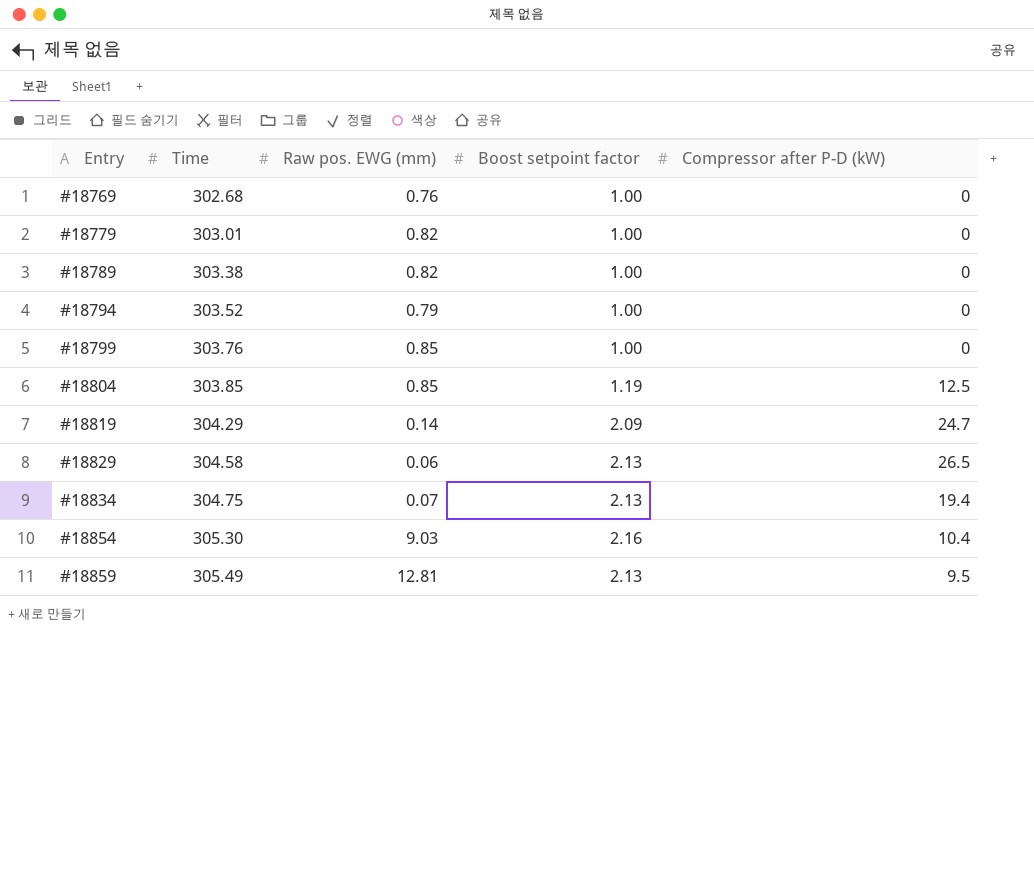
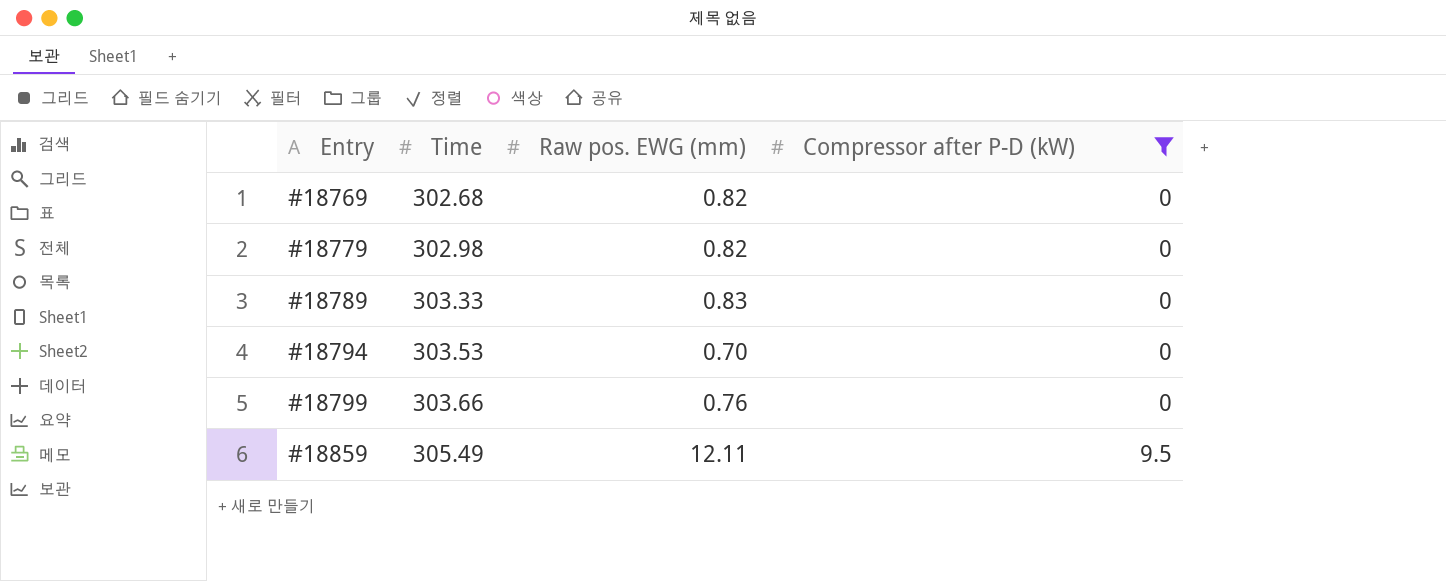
filter: none -> Compressor after P-D (kW) <= 9.5
column Boost setpoint factor | position: 4 -> none
#18769 | Raw pos. EWG (mm): 0.76 -> 0.82
#18779 | Time: 303.01 -> 302.98
#18789 | Time: 303.38 -> 303.33
#18789 | Raw pos. EWG (mm): 0.82 -> 0.83
#18794 | Time: 303.52 -> 303.53
#18794 | Raw pos. EWG (mm): 0.79 -> 0.70
#18799 | Time: 303.76 -> 303.66
#18799 | Raw pos. EWG (mm): 0.85 -> 0.76
#18859 | Raw pos. EWG (mm): 12.81 -> 12.11

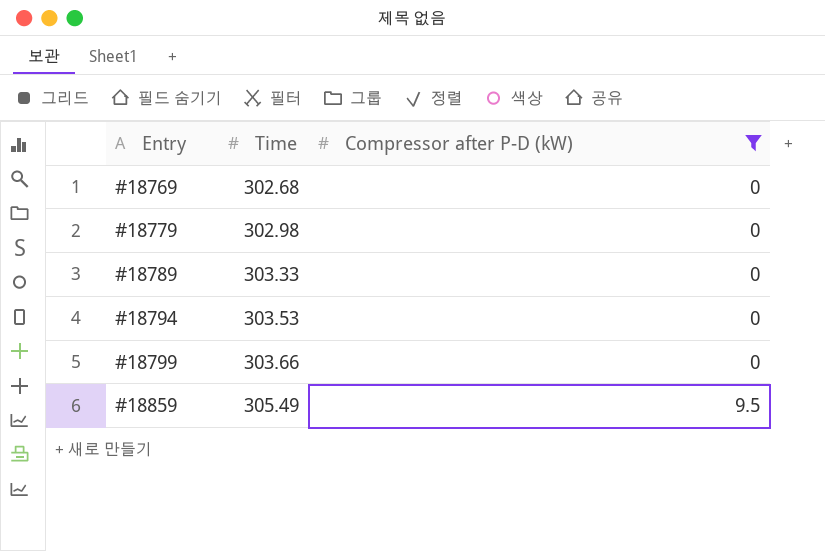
column Raw pos. EWG (mm) | position: 3 -> none

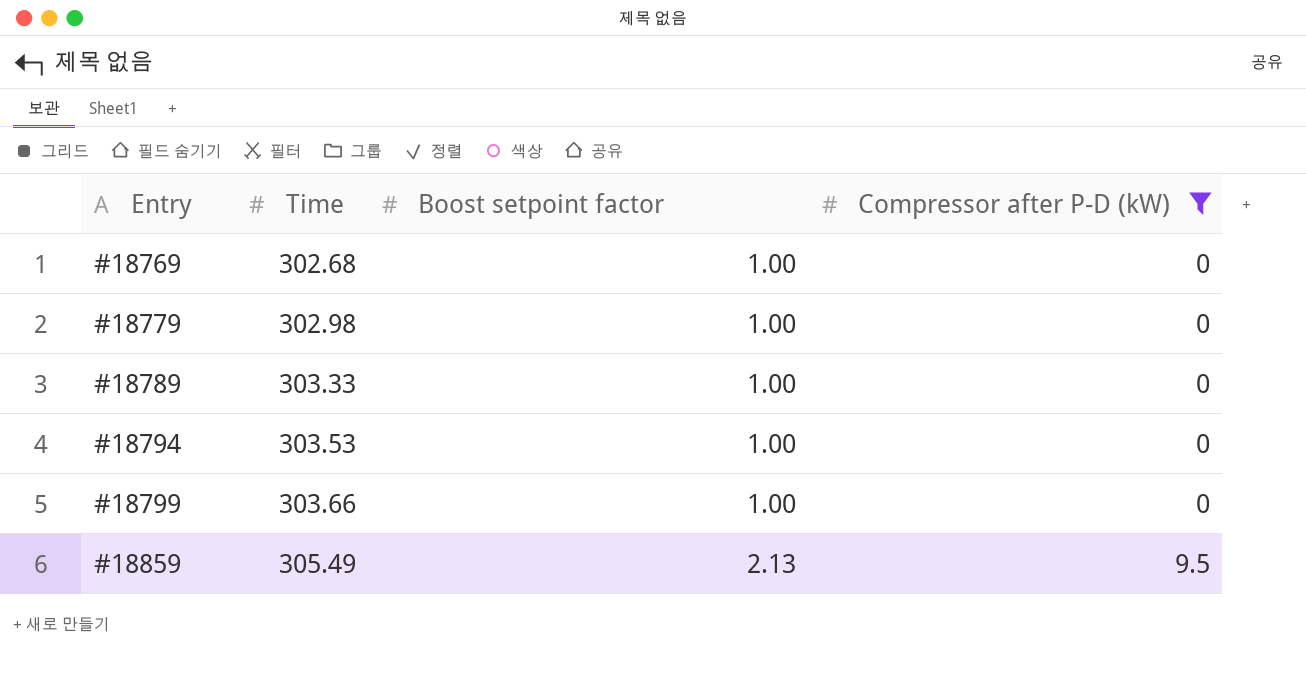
column Boost setpoint factor | position: none -> 3

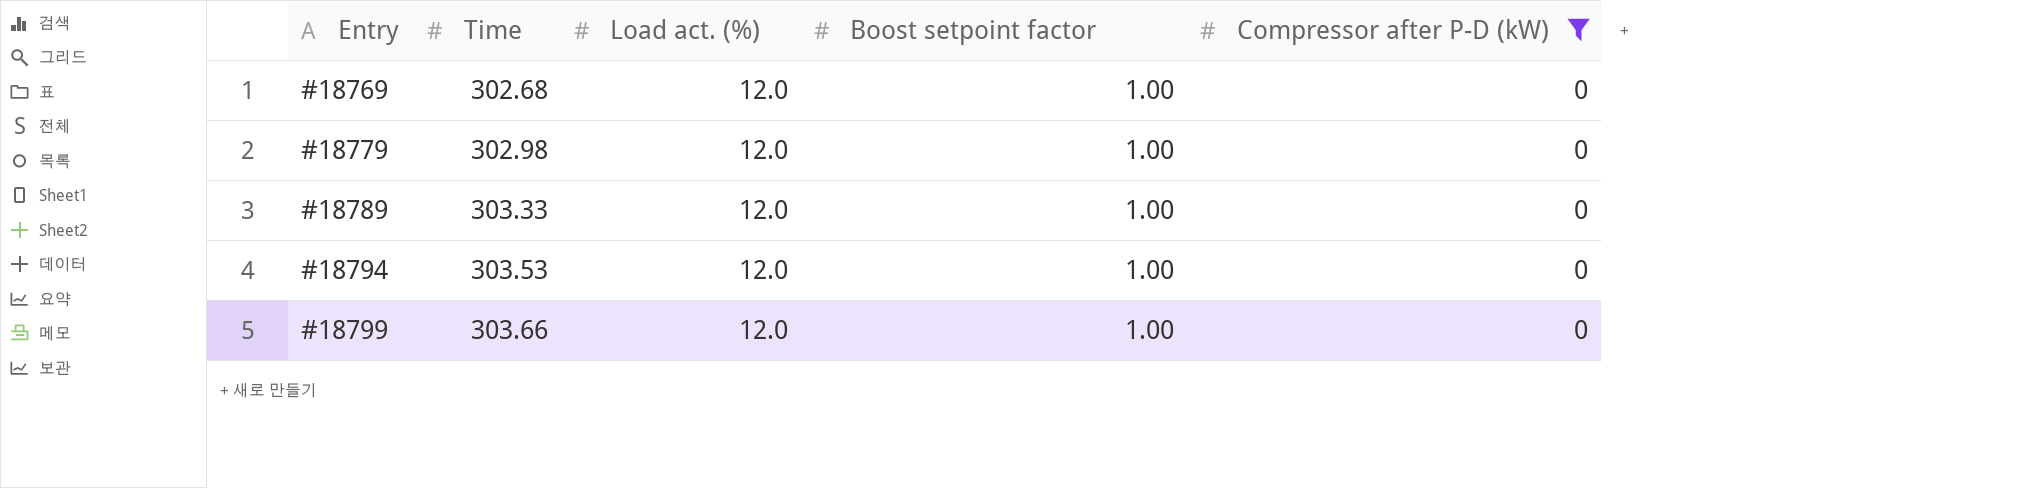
column Load act. (%) | position: none -> 3
row #18859: 305.49 | 2.13 | 9.5 -> none

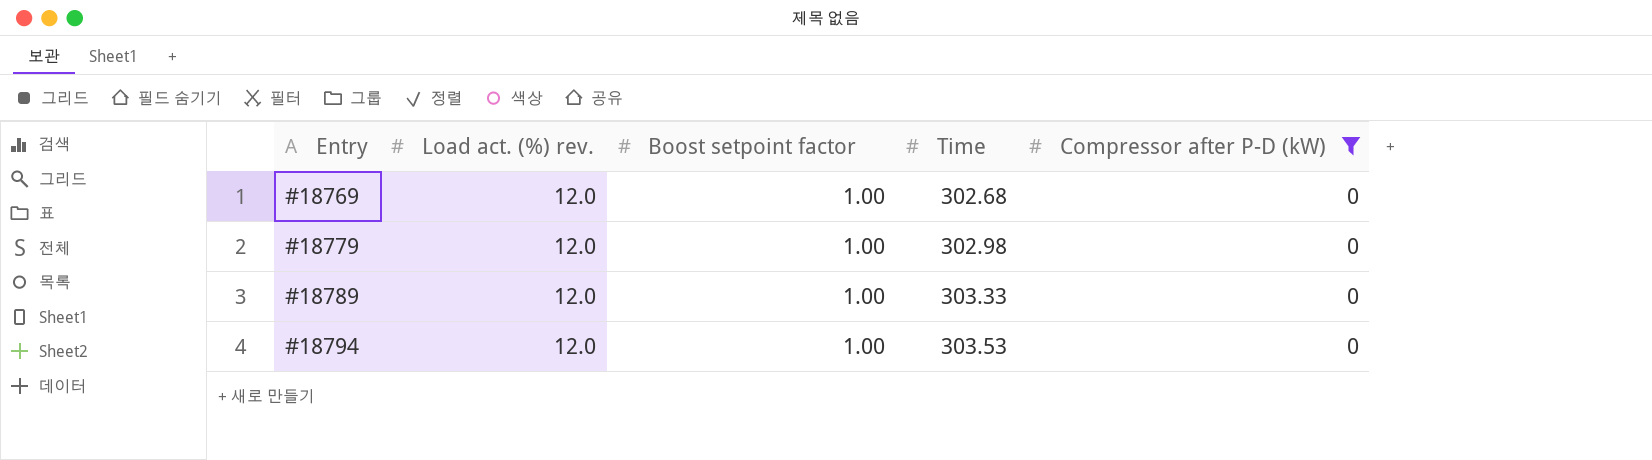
column name: Load act. (%) -> Load act. (%) rev.
column Time | position: 2 -> 4
row #18799: 303.66 | 12.0 | 1.00 | 0 -> none

